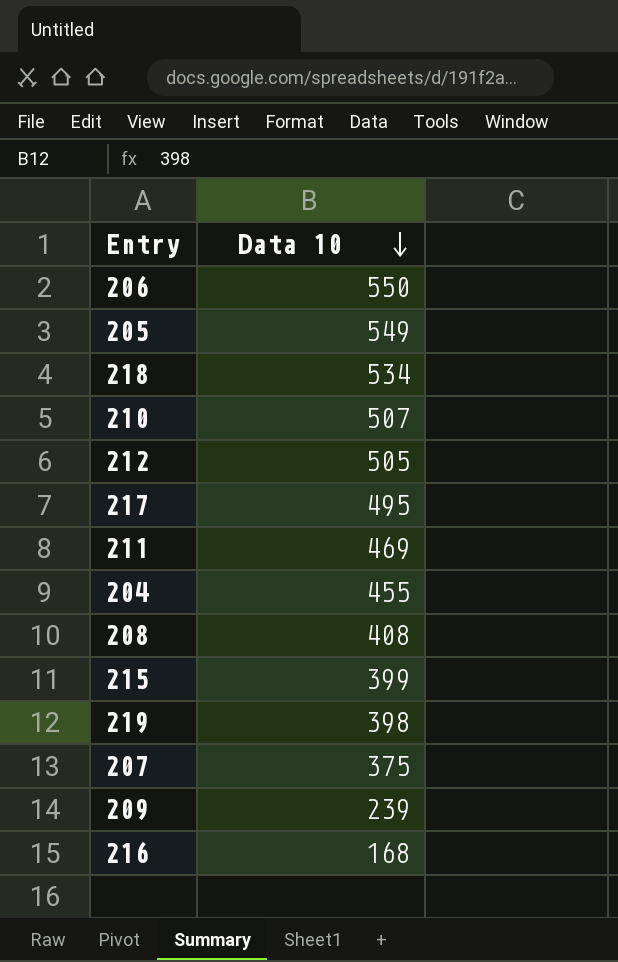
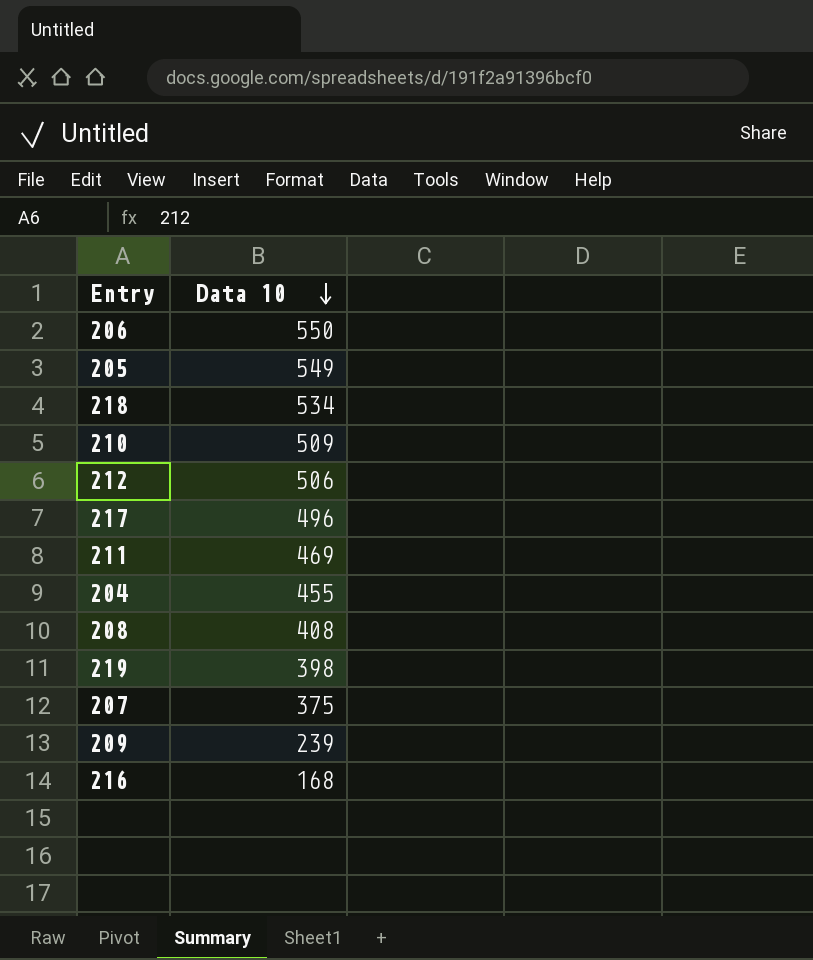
row 215: 399 -> none
210 | Data 10: 507 -> 509
212 | Data 10: 505 -> 506
217 | Data 10: 495 -> 496

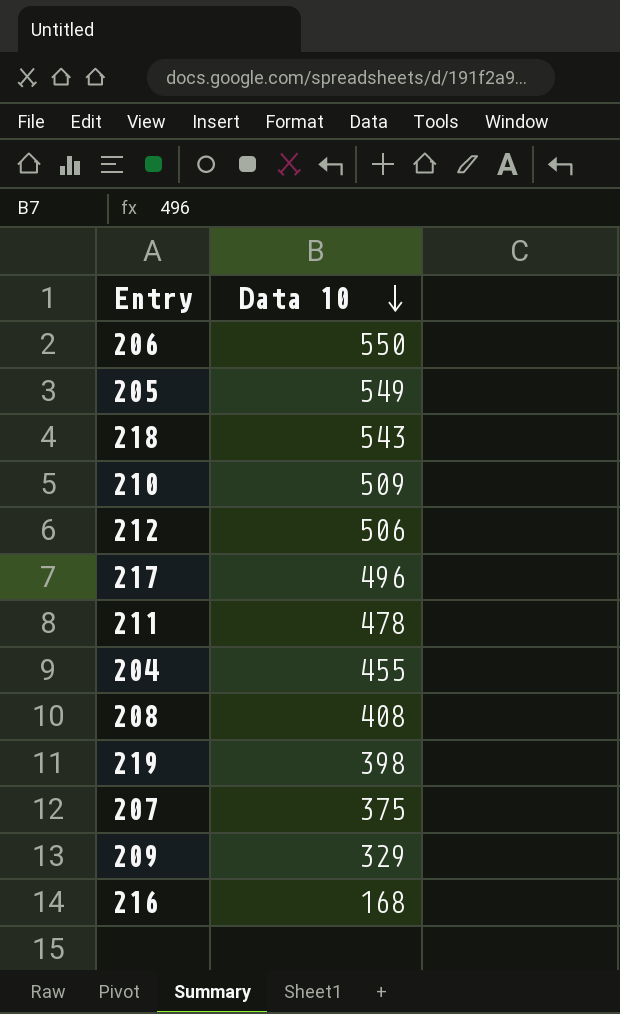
218 | Data 10: 534 -> 543
211 | Data 10: 469 -> 478
209 | Data 10: 239 -> 329

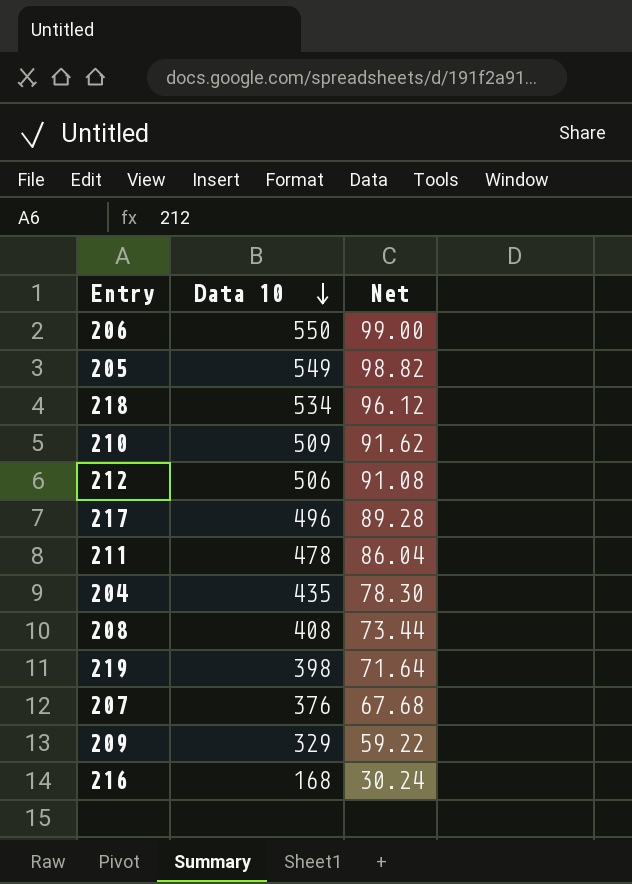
column Net | formula: none -> [Data 10] * 0.18
218 | Data 10: 543 -> 534
204 | Data 10: 455 -> 435
207 | Data 10: 375 -> 376

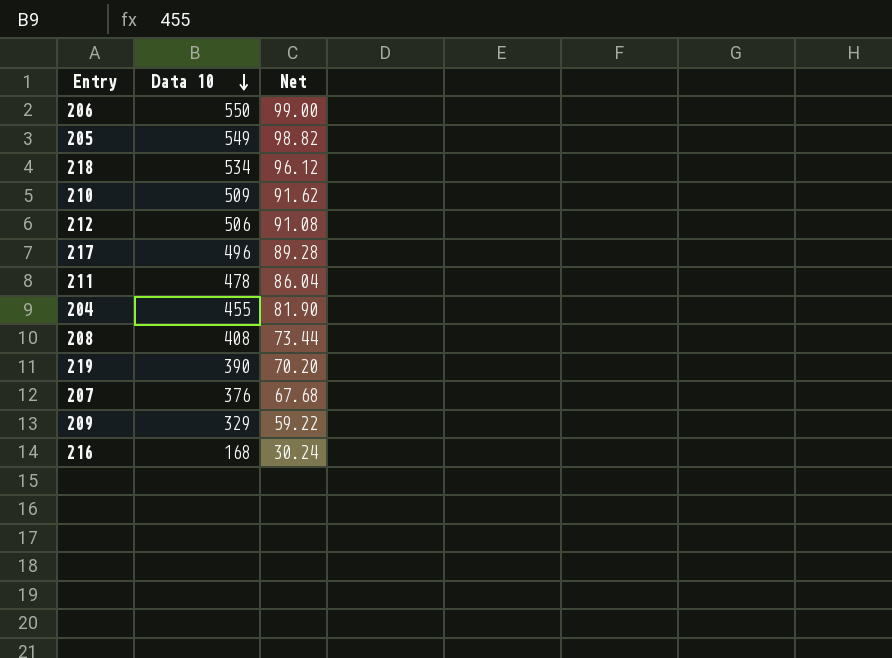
204 | Data 10: 435 -> 455
204 | Net: 78.30 -> 81.90
219 | Data 10: 398 -> 390
219 | Net: 71.64 -> 70.20

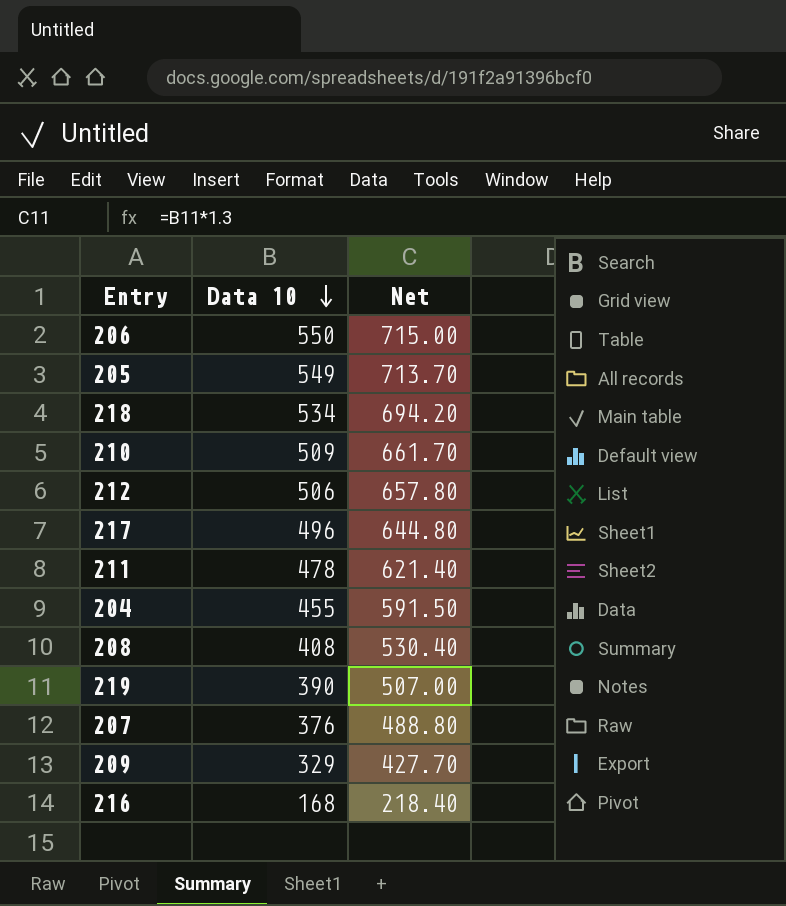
column Net | formula: [Data 10] * 0.18 -> [Data 10] * 1.3

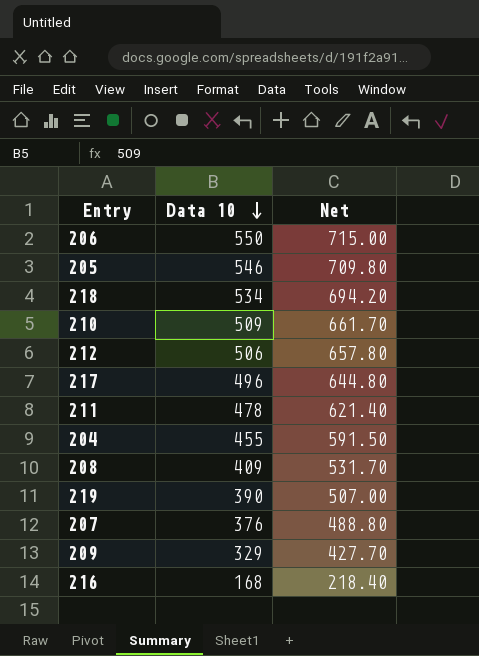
205 | Data 10: 549 -> 546
205 | Net: 713.70 -> 709.80
208 | Data 10: 408 -> 409
208 | Net: 530.40 -> 531.70

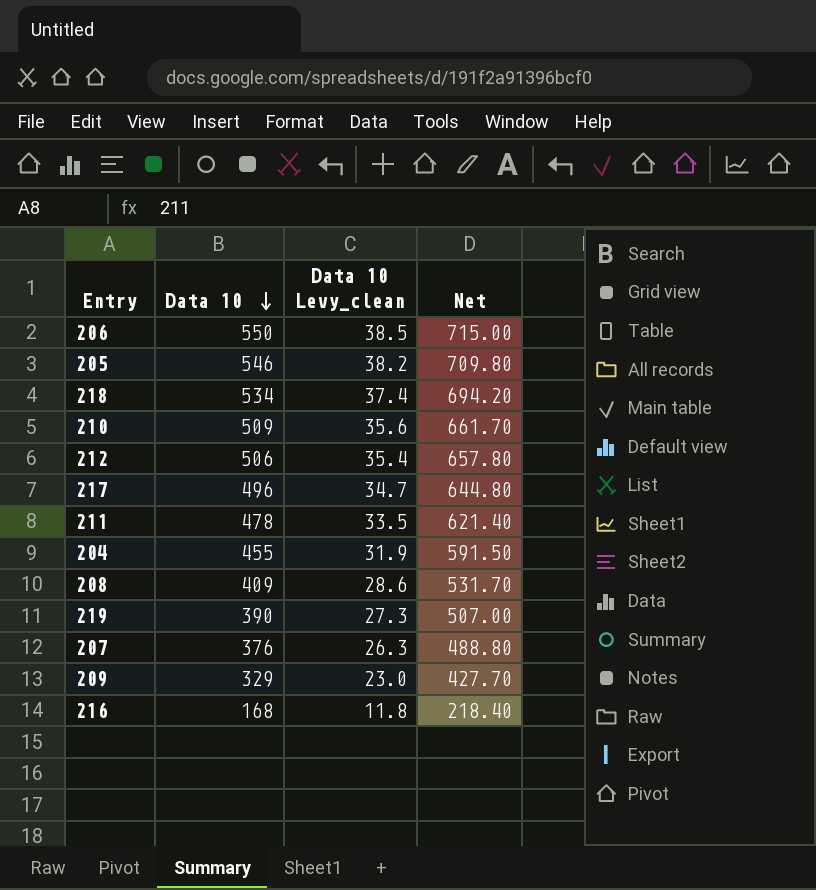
column Data 10 Levy_clean | formula: none -> [Data 10] * 0.07

